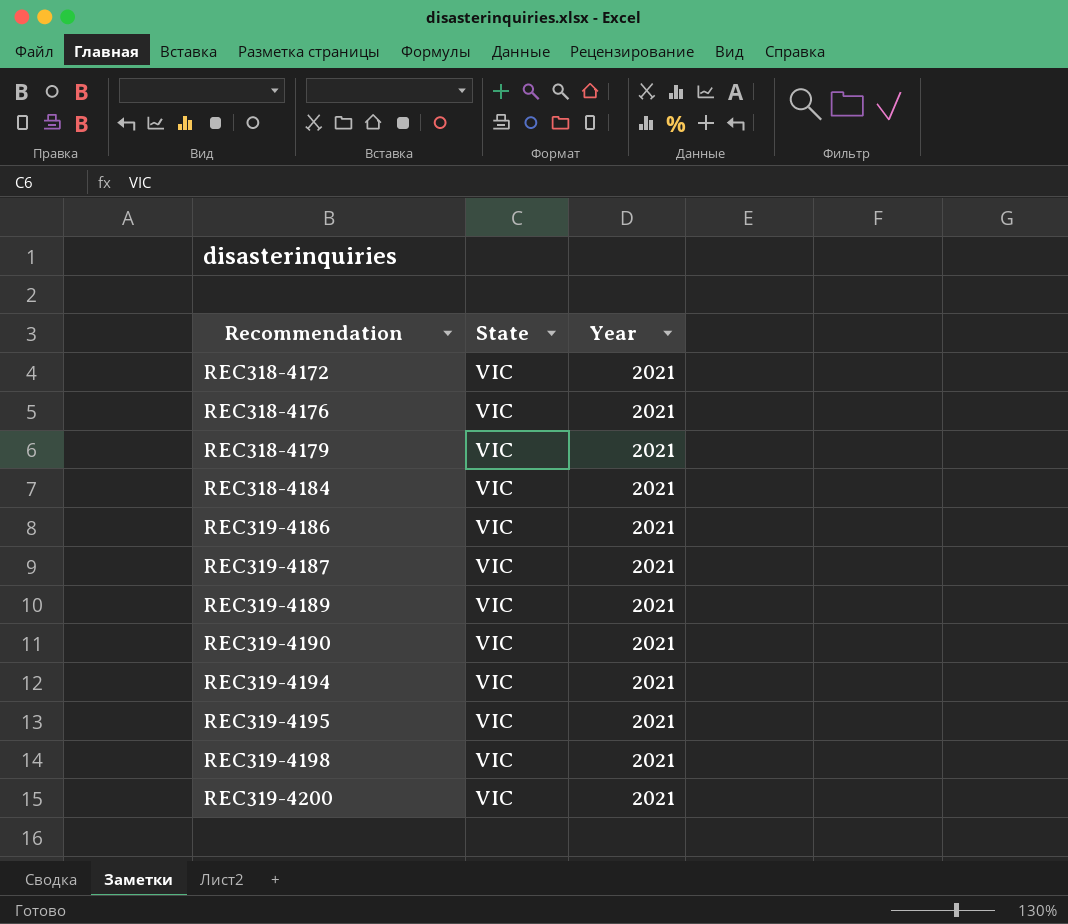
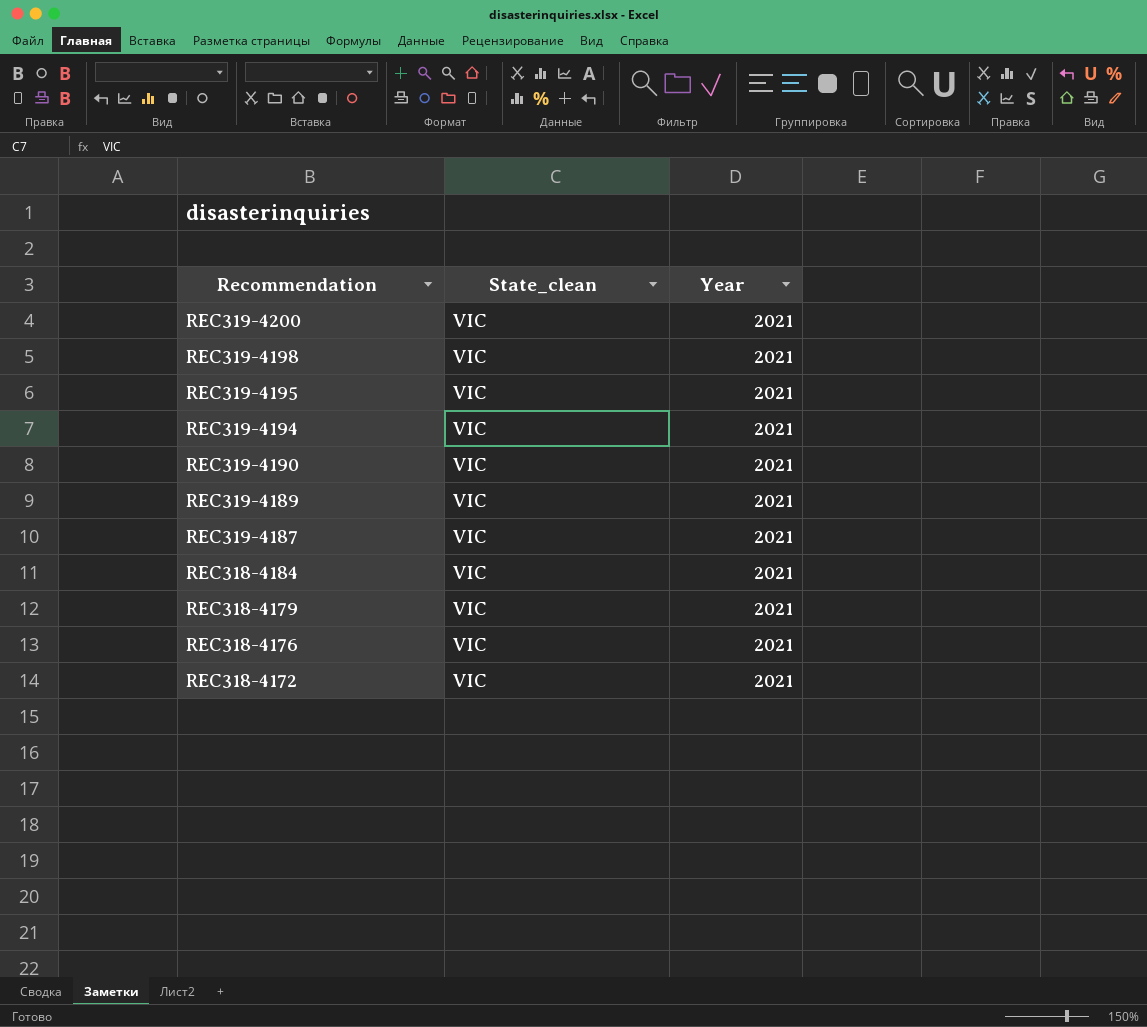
row order: Recommendation ascending -> Recommendation descending
column name: State -> State_clean
row REC319-4186: VIC | 2021 -> none

